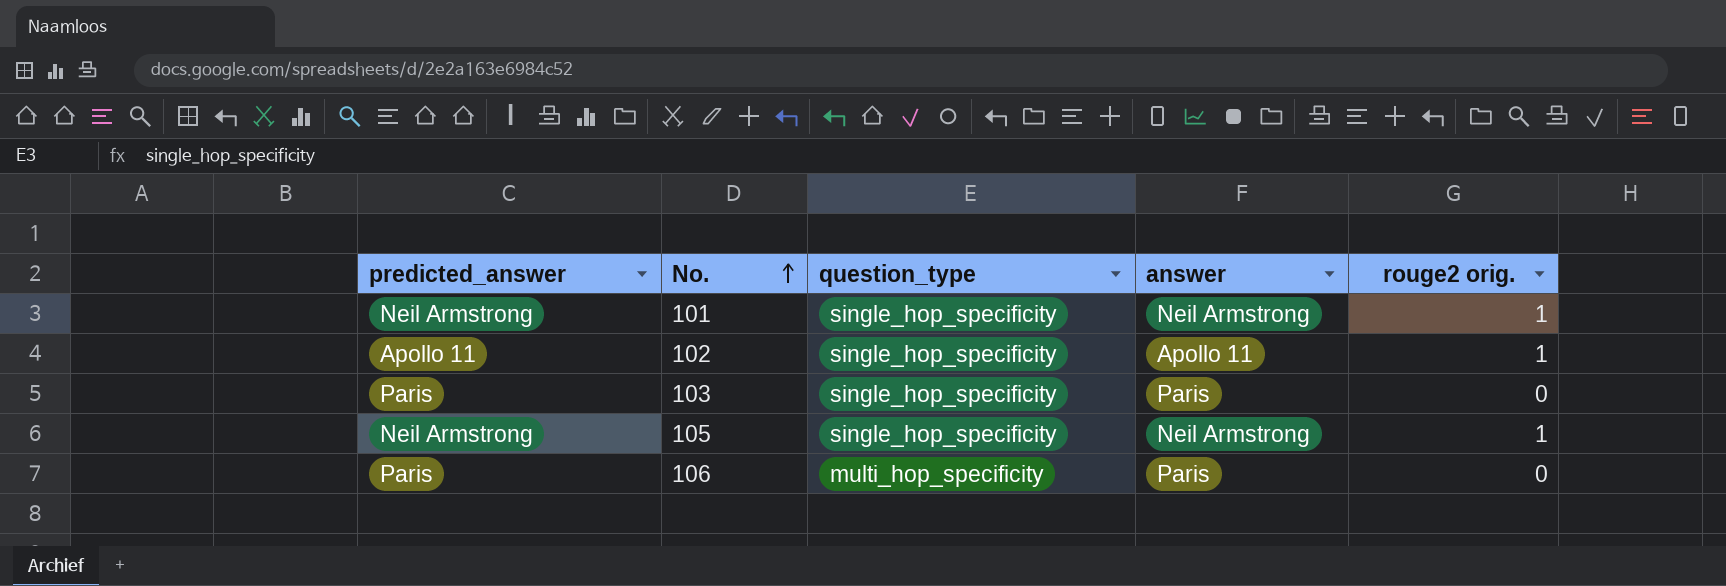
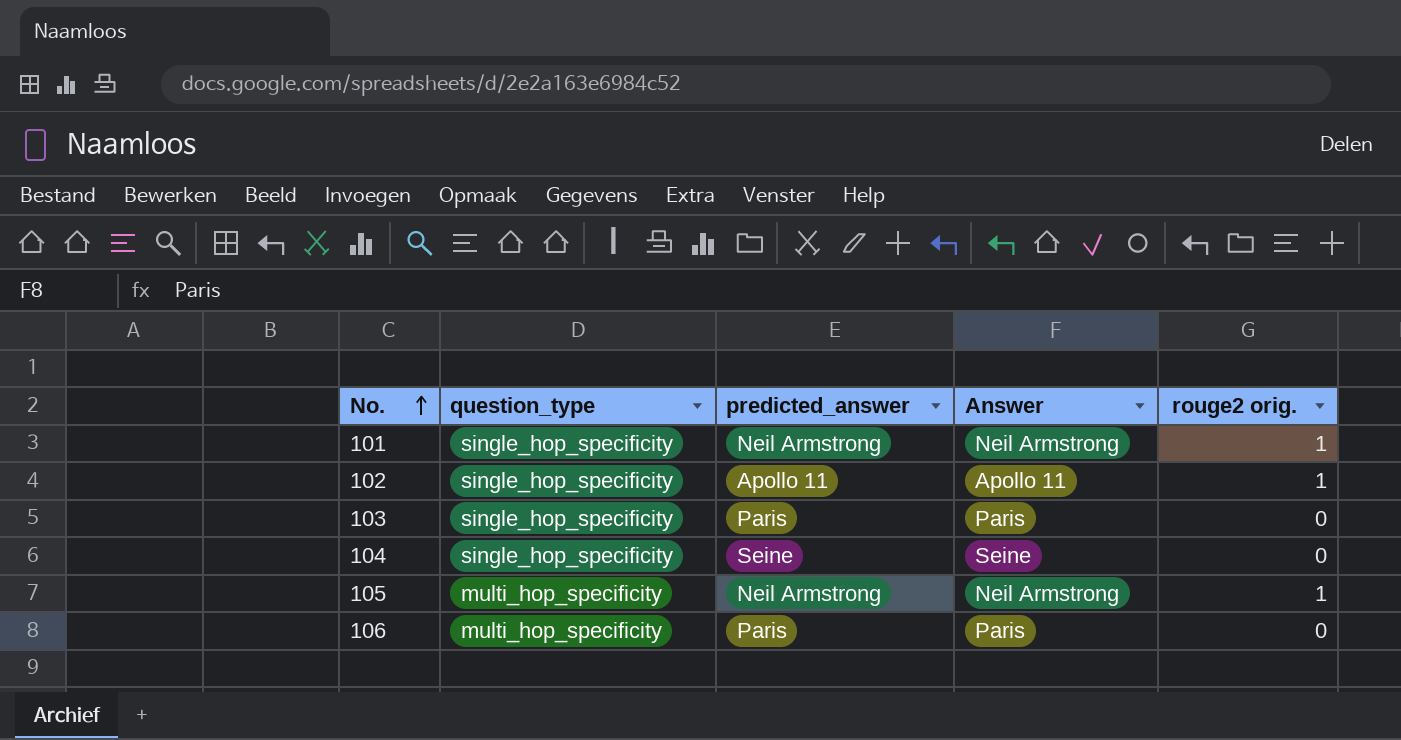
column predicted_answer | position: 1 -> 3
column name: answer -> Answer
row 104: none -> single_hop_specificity | Seine | Seine | 0
105 | question_type: single_hop_specificity -> multi_hop_specificity

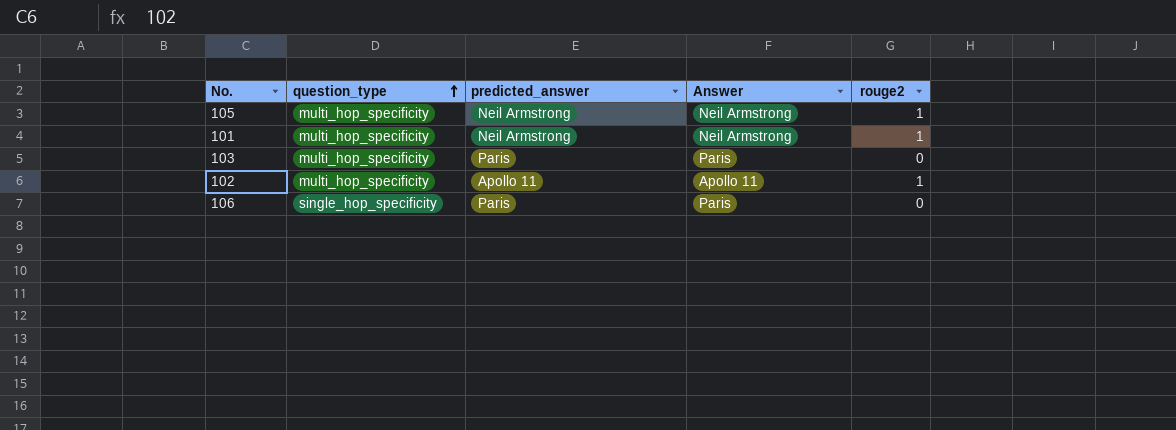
row order: No. ascending -> question_type ascending
column name: rouge2 orig. -> rouge2
row 104: single_hop_specificity | Seine | Seine | 0 -> none
101 | question_type: single_hop_specificity -> multi_hop_specificity
103 | question_type: single_hop_specificity -> multi_hop_specificity
102 | question_type: single_hop_specificity -> multi_hop_specificity
106 | question_type: multi_hop_specificity -> single_hop_specificity

